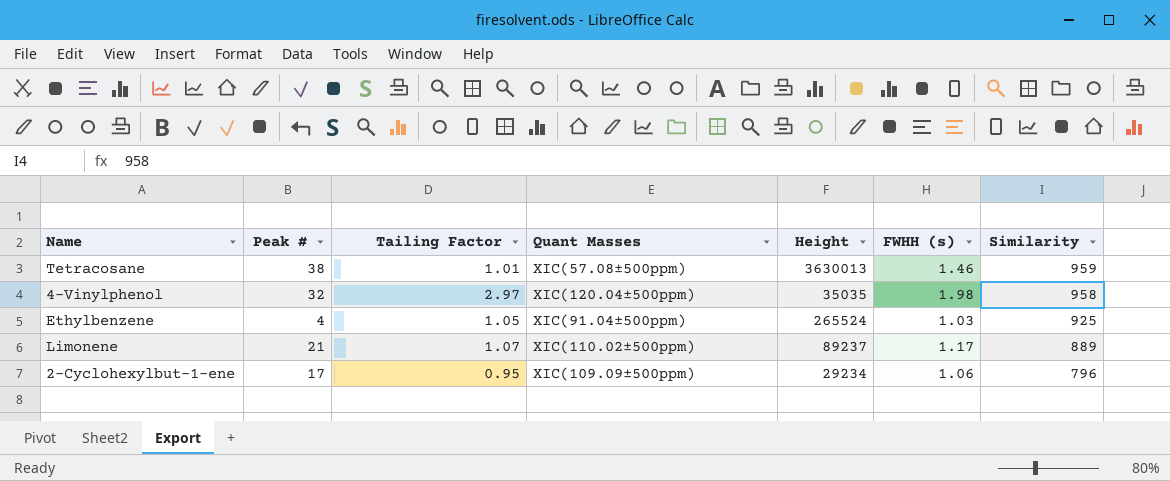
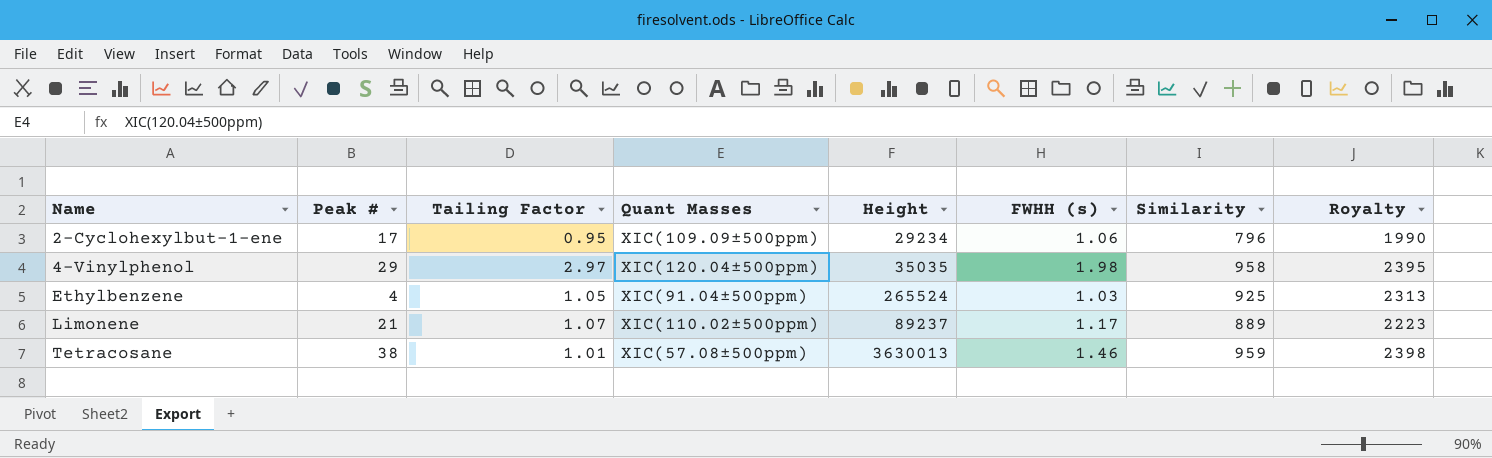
row order: Similarity descending -> Name ascending
column Royalty | formula: none -> [Similarity] * 2.5
4-Vinylphenol | Peak #: 32 -> 29

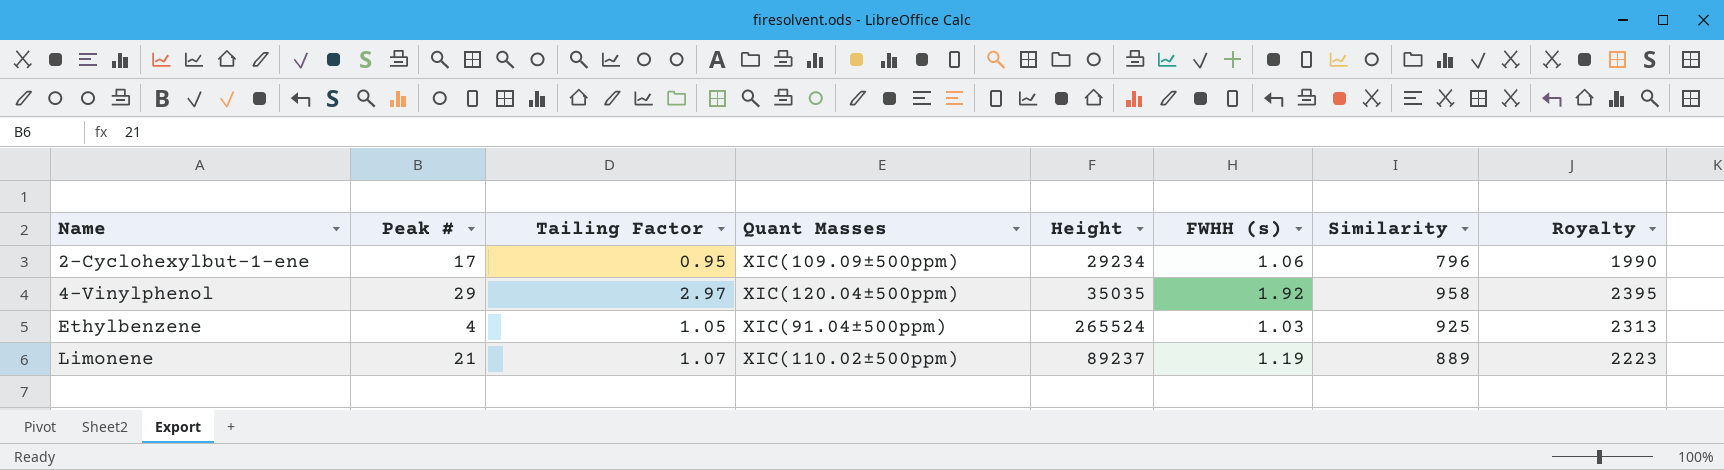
row Tetracosane: 38 | 1.01 | XIC(57.08±500ppm) | 3630013 | 1.46 | 959 | 2398 -> none
4-Vinylphenol | FWHH (s): 1.98 -> 1.92
Limonene | FWHH (s): 1.17 -> 1.19

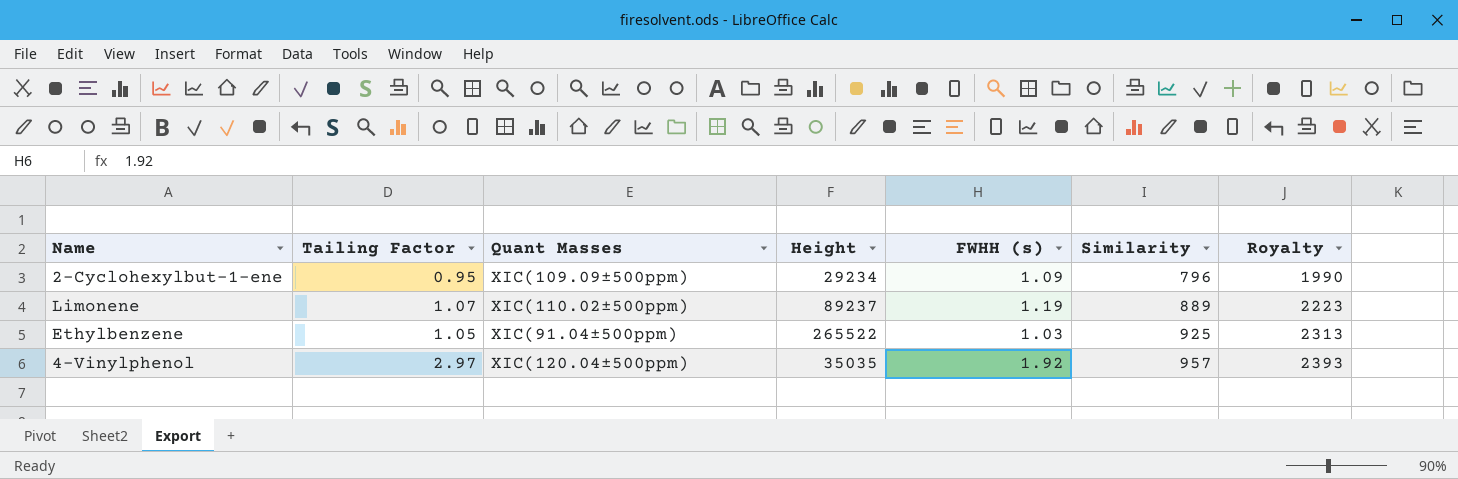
row order: Name ascending -> Similarity ascending
column Peak # | position: 2 -> none
2-Cyclohexylbut-1-ene | FWHH (s): 1.06 -> 1.09
Ethylbenzene | Height: 265524 -> 265522
4-Vinylphenol | Similarity: 958 -> 957
4-Vinylphenol | Royalty: 2395 -> 2393

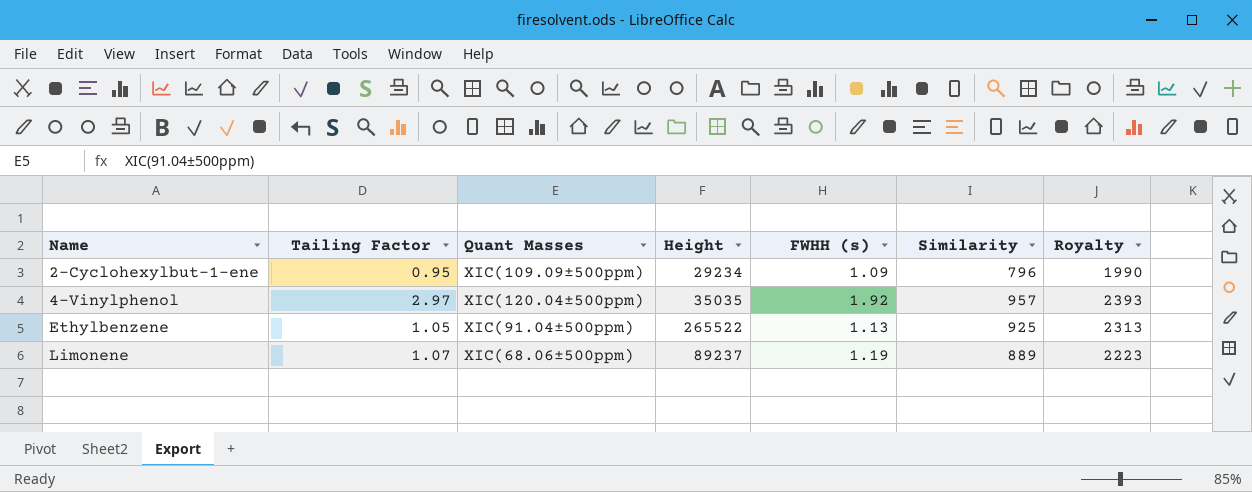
row order: Similarity ascending -> Name ascending
Ethylbenzene | FWHH (s): 1.03 -> 1.13
Limonene | Quant Masses: XIC(110.02±500ppm) -> XIC(68.06±500ppm)

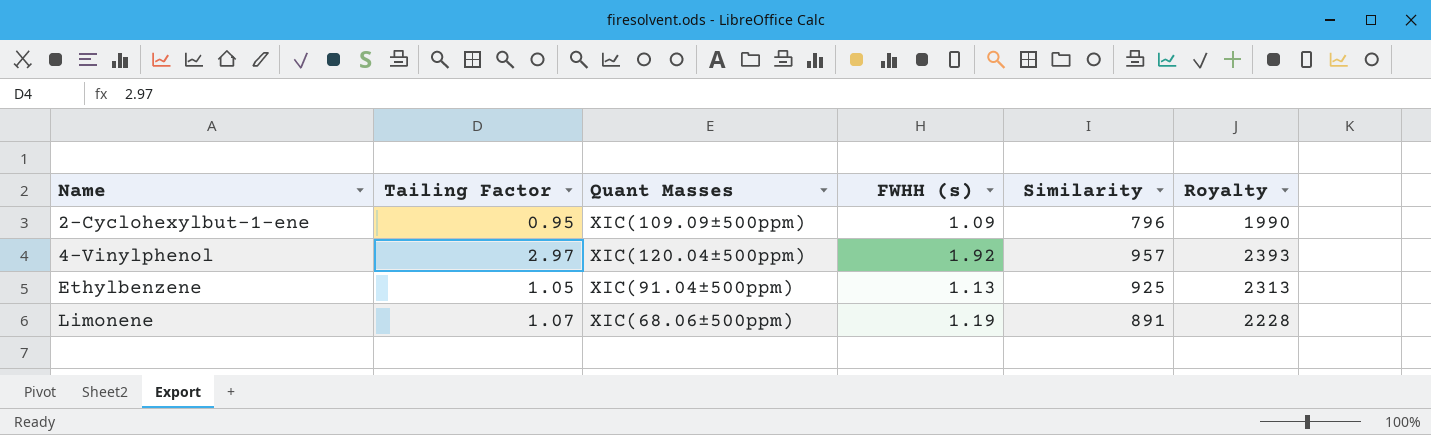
column Height | position: 4 -> none
Limonene | Similarity: 889 -> 891
Limonene | Royalty: 2223 -> 2228

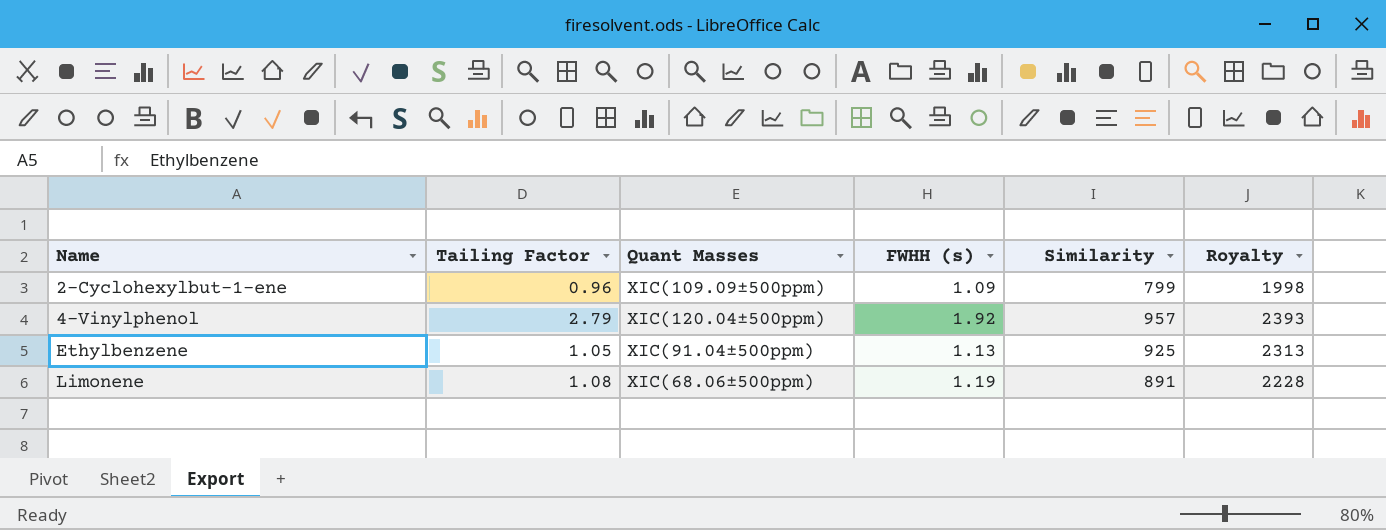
2-Cyclohexylbut-1-ene | Tailing Factor: 0.95 -> 0.96
2-Cyclohexylbut-1-ene | Similarity: 796 -> 799
2-Cyclohexylbut-1-ene | Royalty: 1990 -> 1998
4-Vinylphenol | Tailing Factor: 2.97 -> 2.79
Limonene | Tailing Factor: 1.07 -> 1.08

